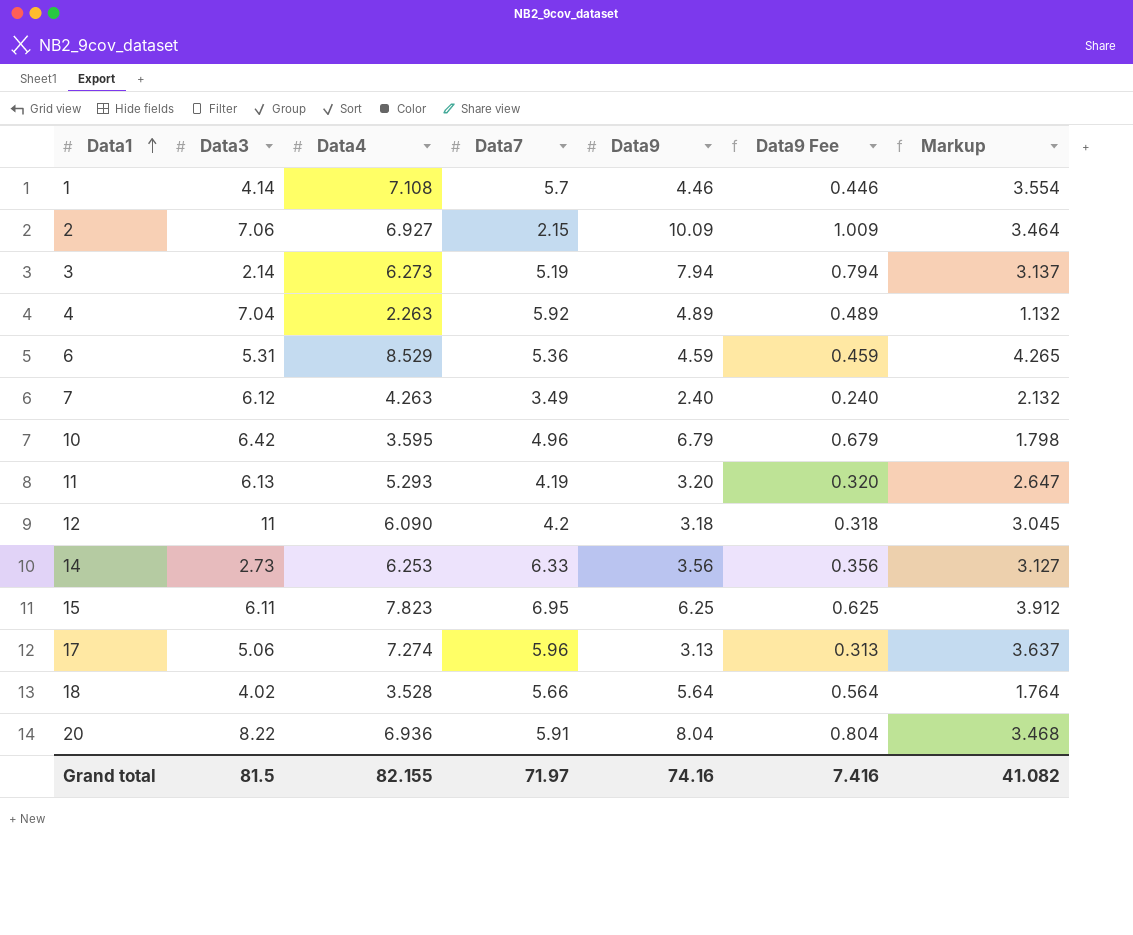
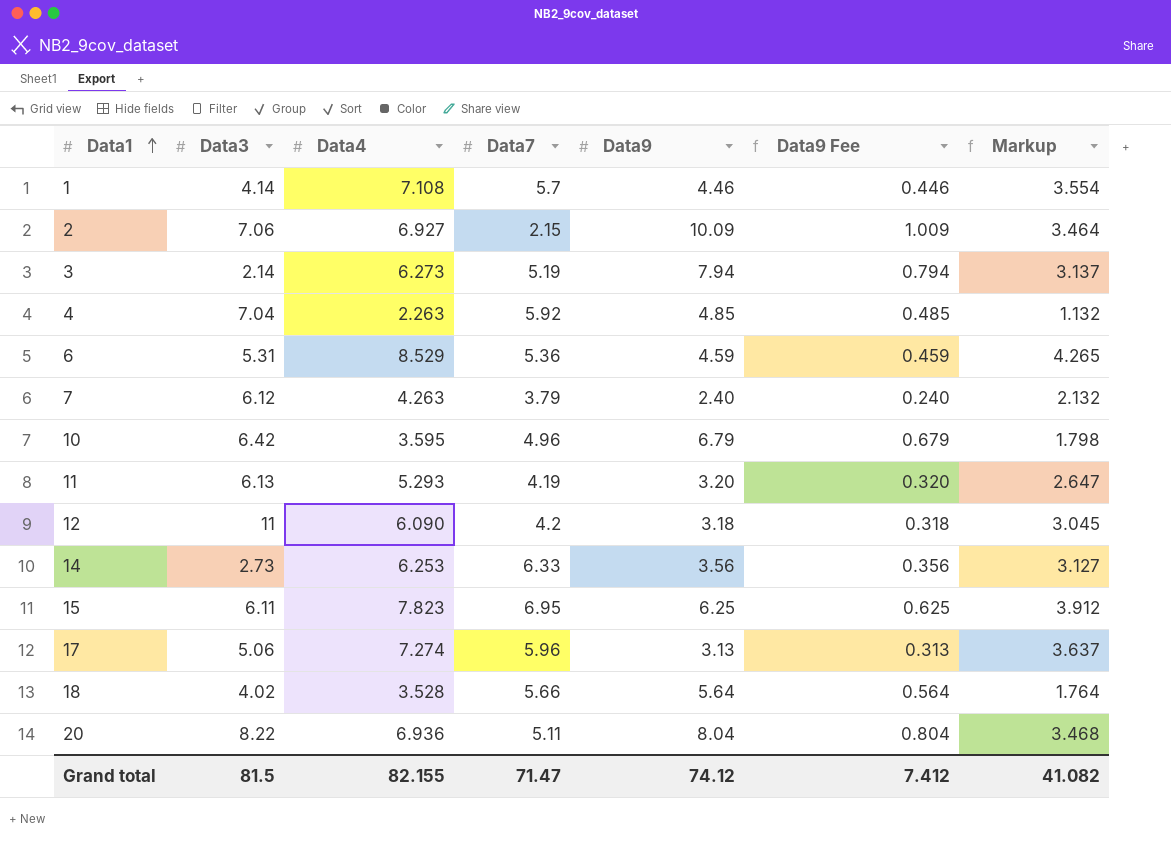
4 | Data9: 4.89 -> 4.85
4 | Data9 Fee: 0.489 -> 0.485
7 | Data7: 3.49 -> 3.79
20 | Data7: 5.91 -> 5.11
Grand total | Data7: 71.97 -> 71.47
Grand total | Data9: 74.16 -> 74.12
Grand total | Data9 Fee: 7.416 -> 7.412

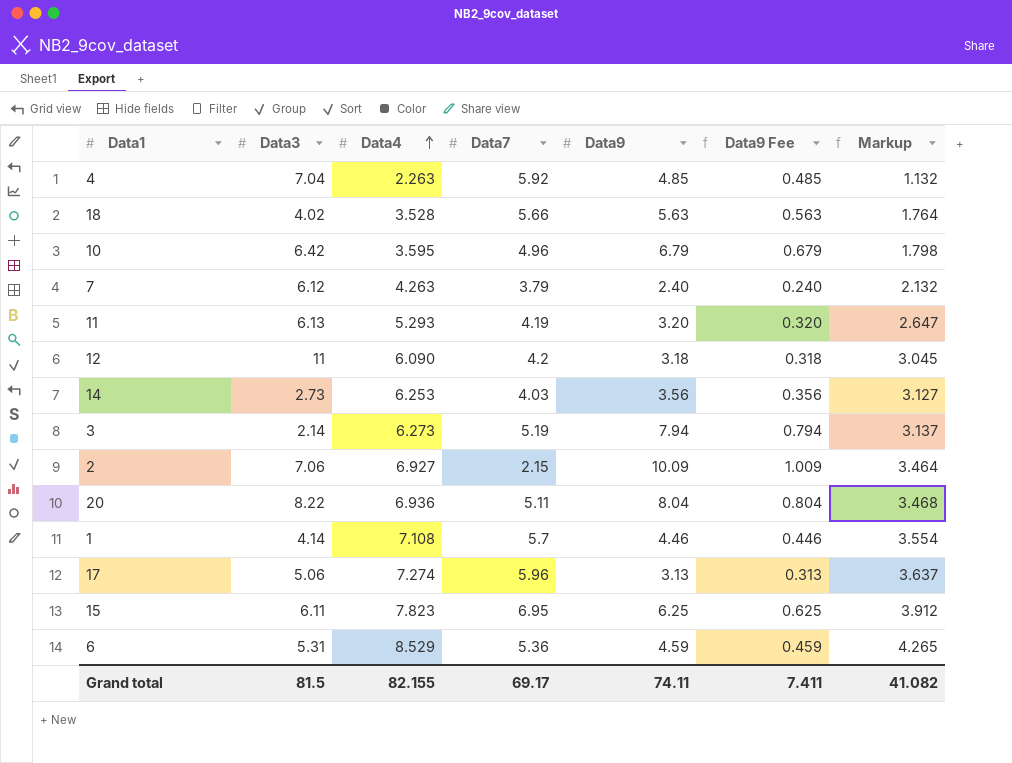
row order: Data1 ascending -> Data4 ascending
18 | Data9: 5.64 -> 5.63
18 | Data9 Fee: 0.564 -> 0.563
14 | Data7: 6.33 -> 4.03
Grand total | Data7: 71.47 -> 69.17
Grand total | Data9: 74.12 -> 74.11
Grand total | Data9 Fee: 7.412 -> 7.411

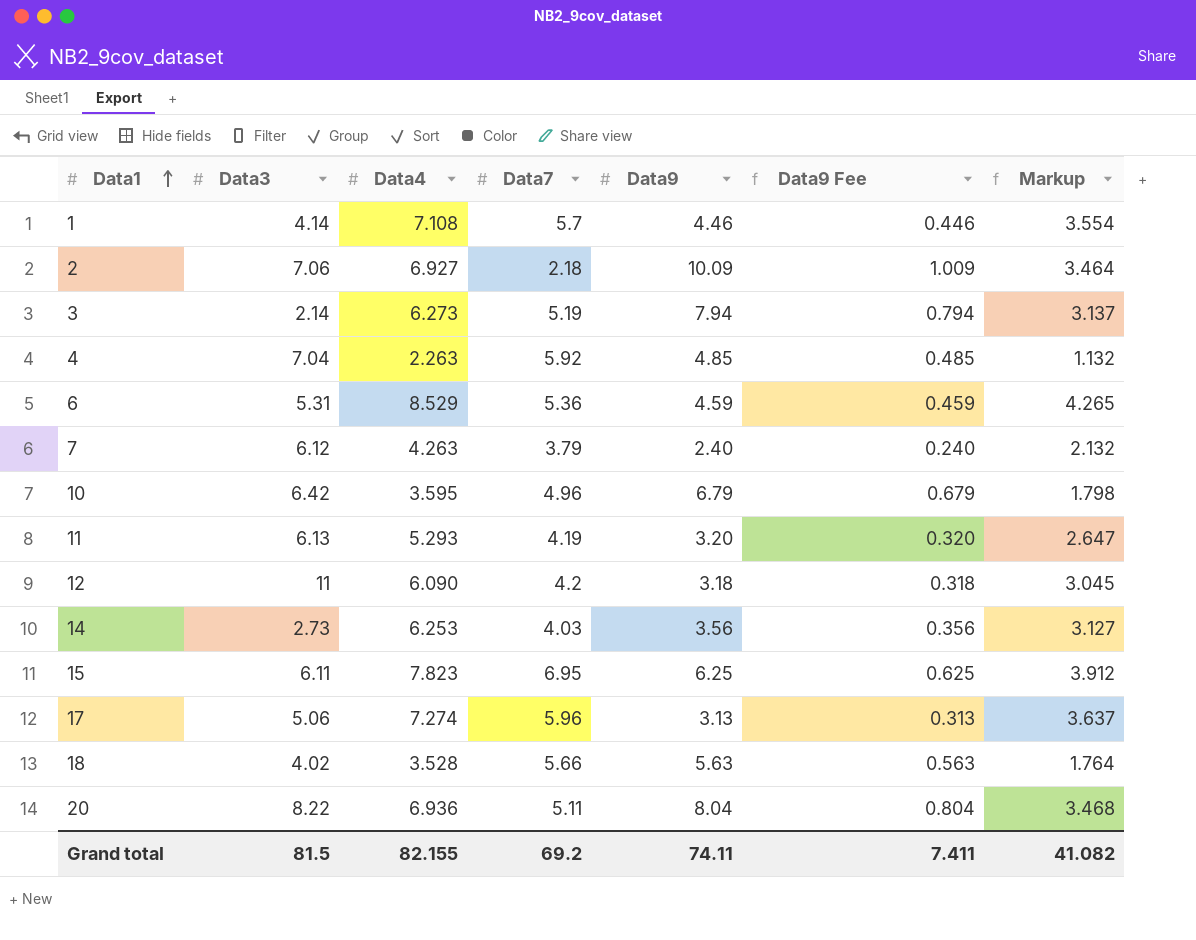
row order: Data4 ascending -> Data1 ascending
2 | Data7: 2.15 -> 2.18
Grand total | Data7: 69.17 -> 69.2

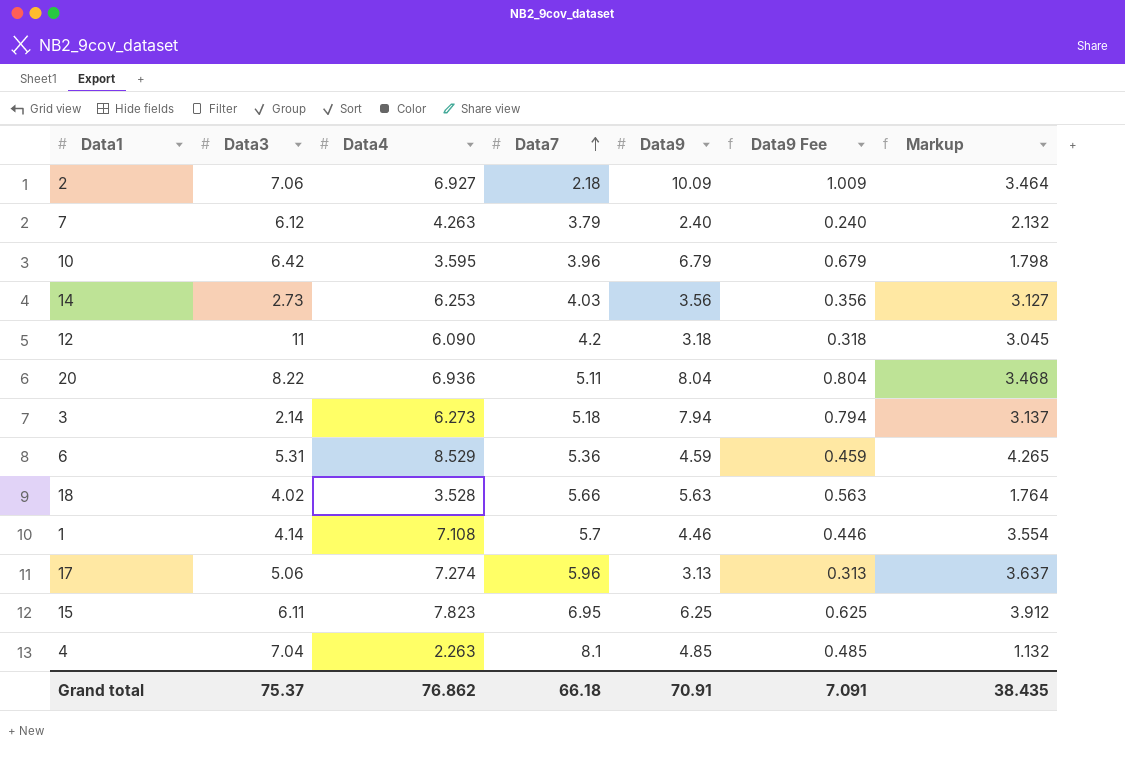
row order: Data1 ascending -> Data7 ascending
row 11: 6.13 | 5.293 | 4.19 | 3.20 | 0.320 | 2.647 -> none
10 | Data7: 4.96 -> 3.96
3 | Data7: 5.19 -> 5.18
4 | Data7: 5.92 -> 8.1
Grand total | Data3: 81.5 -> 75.37
Grand total | Data4: 82.155 -> 76.862
Grand total | Data7: 69.2 -> 66.18
Grand total | Data9: 74.11 -> 70.91
Grand total | Data9 Fee: 7.411 -> 7.091
Grand total | Markup: 41.082 -> 38.435

